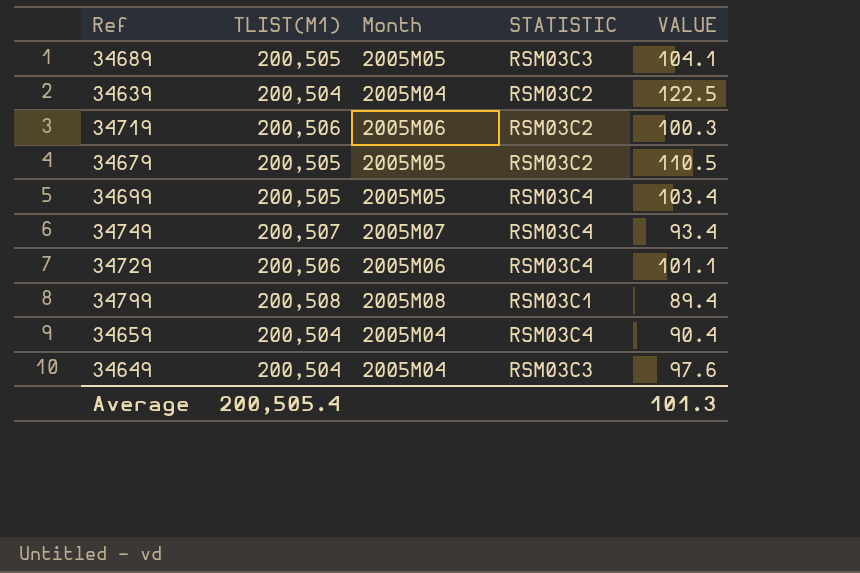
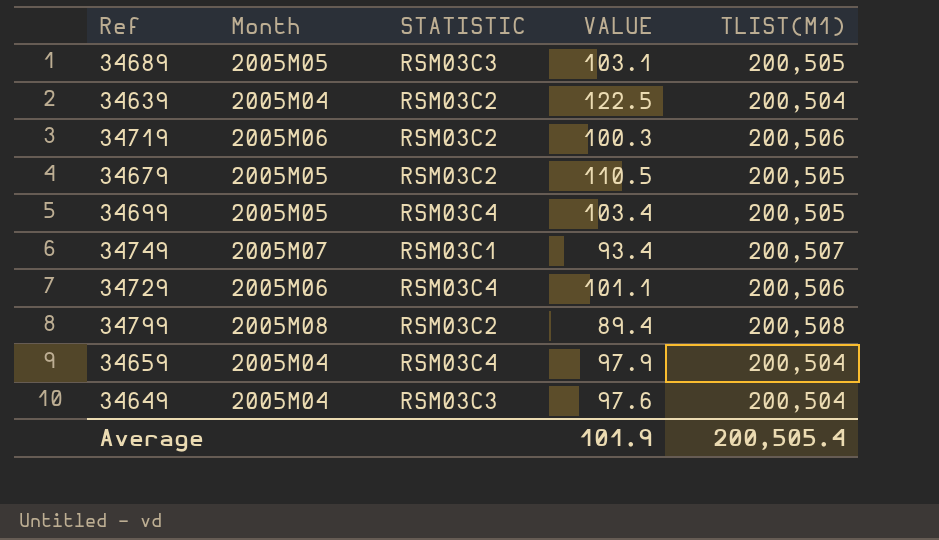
column TLIST(M1) | position: 2 -> 5
34689 | VALUE: 104.1 -> 103.1
34749 | STATISTIC: RSM03C4 -> RSM03C1
34799 | STATISTIC: RSM03C1 -> RSM03C2
34659 | VALUE: 90.4 -> 97.9
Average | VALUE: 101.3 -> 101.9

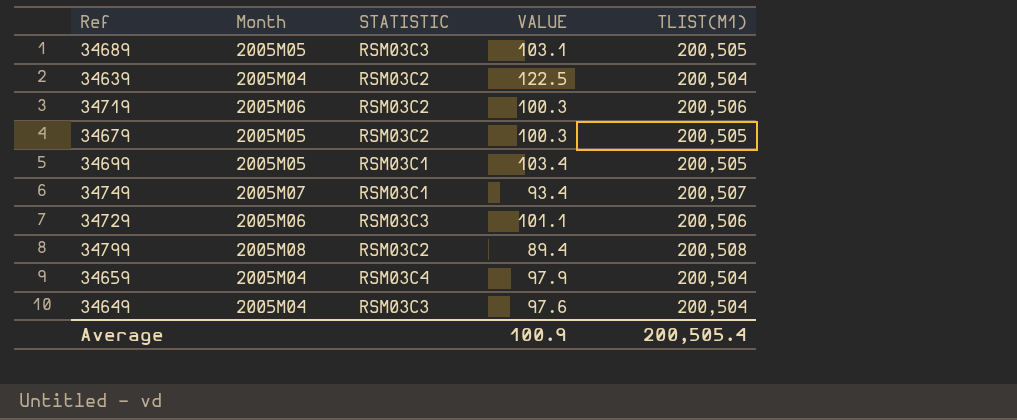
34679 | VALUE: 110.5 -> 100.3
34699 | STATISTIC: RSM03C4 -> RSM03C1
34729 | STATISTIC: RSM03C4 -> RSM03C3
Average | VALUE: 101.9 -> 100.9

